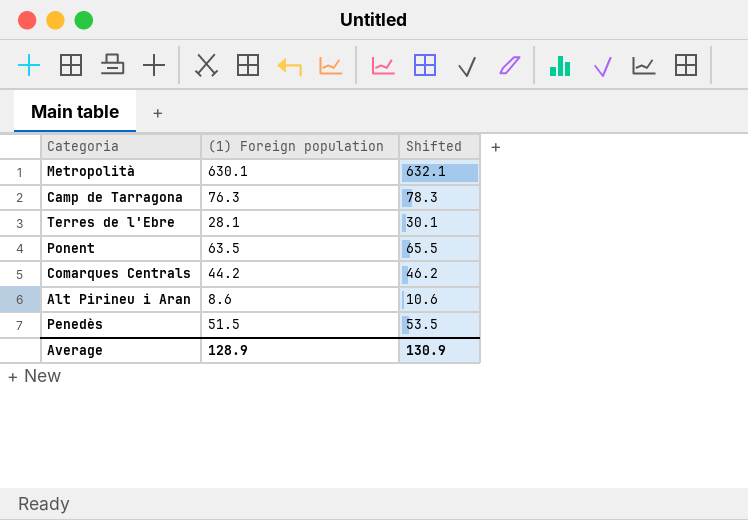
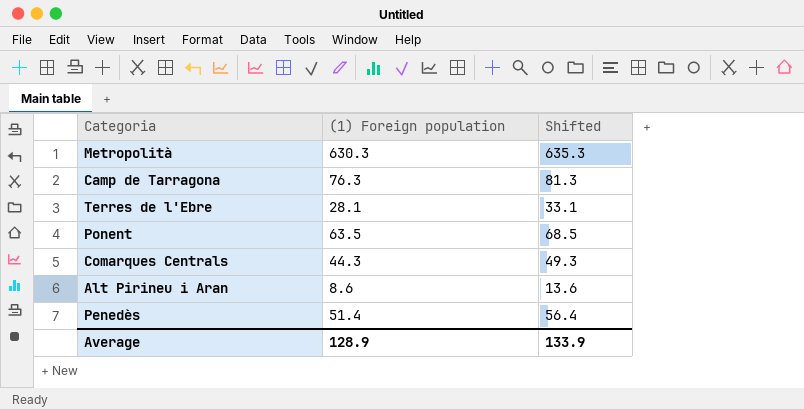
column Shifted | formula: [(1) Foreign population] + 2 -> [(1) Foreign population] + 5
Metropolità | (1) Foreign population: 630.1 -> 630.3
Comarques Centrals | (1) Foreign population: 44.2 -> 44.3
Penedès | (1) Foreign population: 51.5 -> 51.4
Average | Shifted: 130.9 -> 133.9

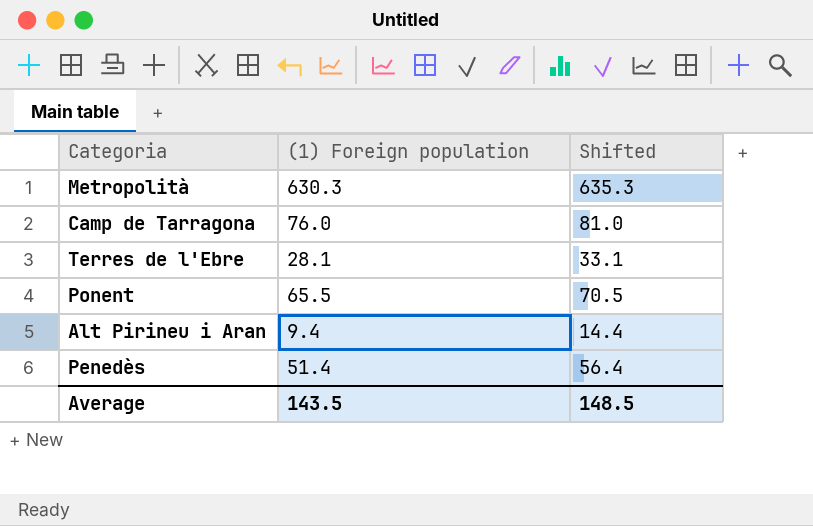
row Comarques Centrals: 44.3 | 49.3 -> none
Camp de Tarragona | (1) Foreign population: 76.3 -> 76.0
Camp de Tarragona | Shifted: 81.3 -> 81.0
Ponent | (1) Foreign population: 63.5 -> 65.5
Ponent | Shifted: 68.5 -> 70.5
Alt Pirineu i Aran | (1) Foreign population: 8.6 -> 9.4
Alt Pirineu i Aran | Shifted: 13.6 -> 14.4
Average | (1) Foreign population: 128.9 -> 143.5
Average | Shifted: 133.9 -> 148.5

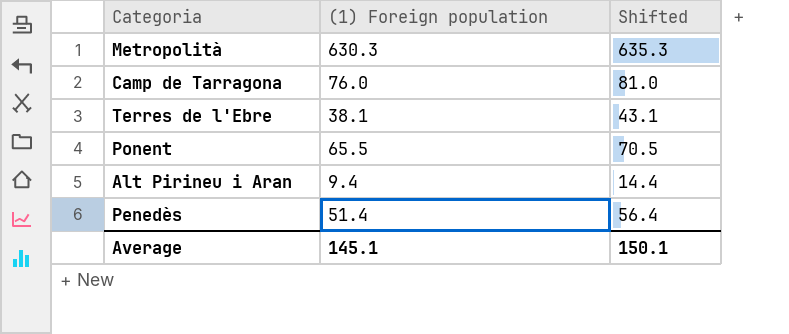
Terres de l'Ebre | (1) Foreign population: 28.1 -> 38.1
Terres de l'Ebre | Shifted: 33.1 -> 43.1
Average | (1) Foreign population: 143.5 -> 145.1
Average | Shifted: 148.5 -> 150.1

